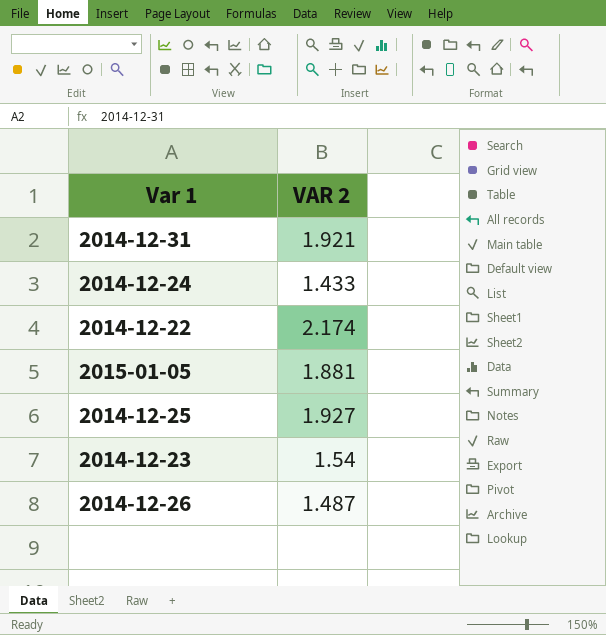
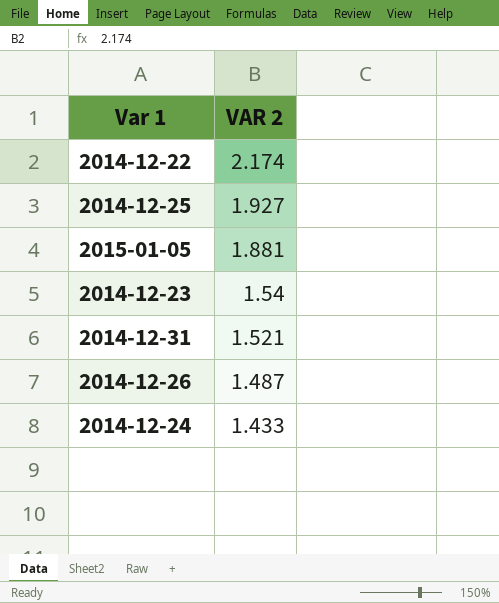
row order: none -> VAR 2 descending
2014-12-31 | VAR 2: 1.921 -> 1.521

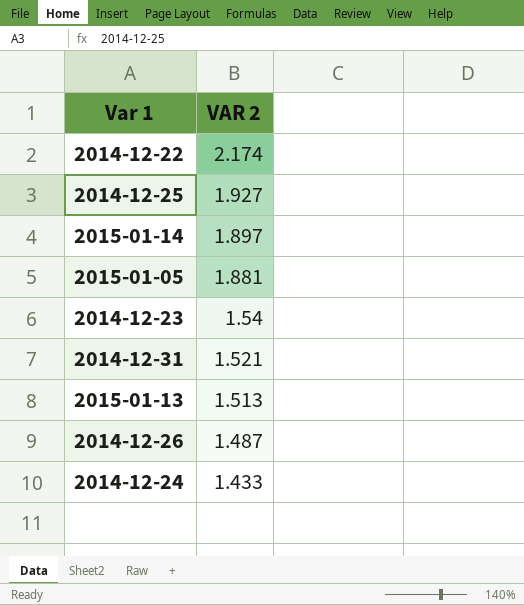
row 2015-01-14: none -> 1.897
row 2015-01-13: none -> 1.513

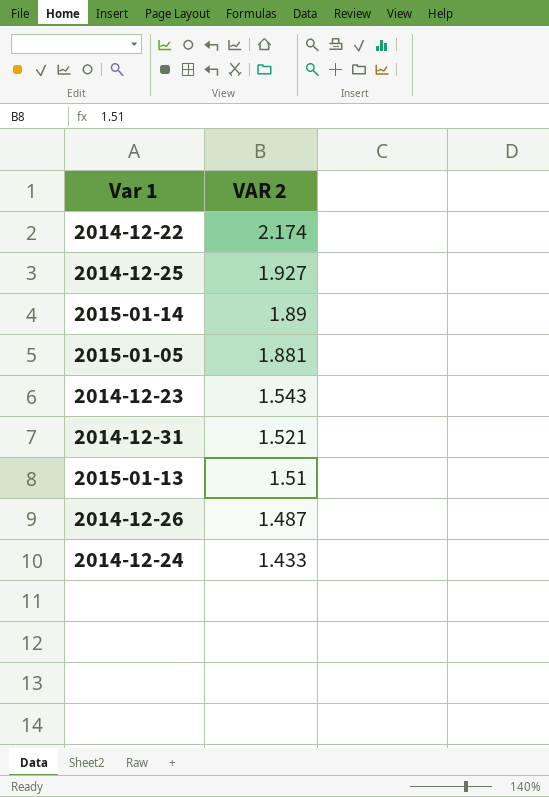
2015-01-14 | VAR 2: 1.897 -> 1.89
2014-12-23 | VAR 2: 1.54 -> 1.543
2015-01-13 | VAR 2: 1.513 -> 1.51

